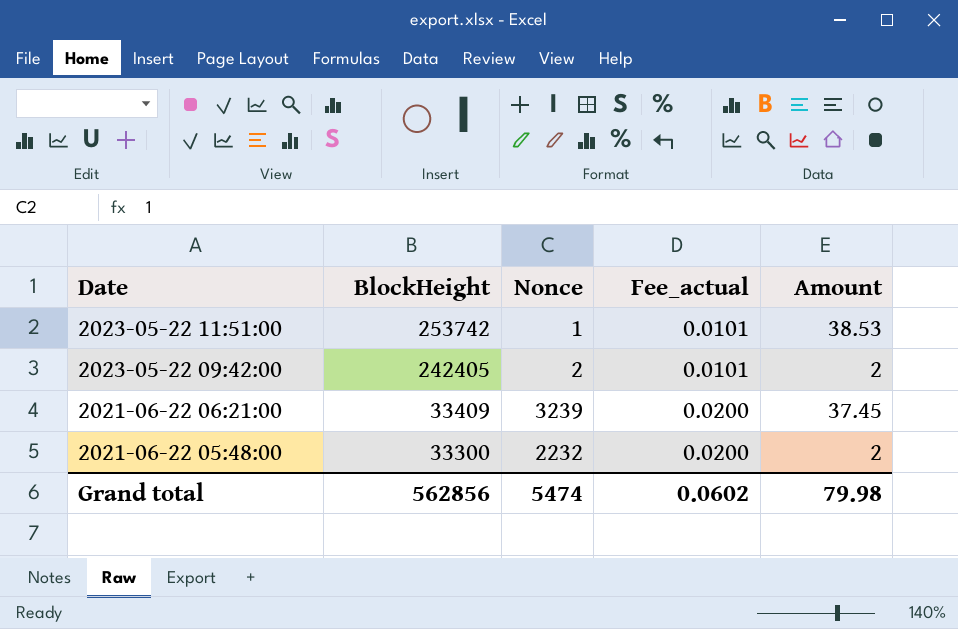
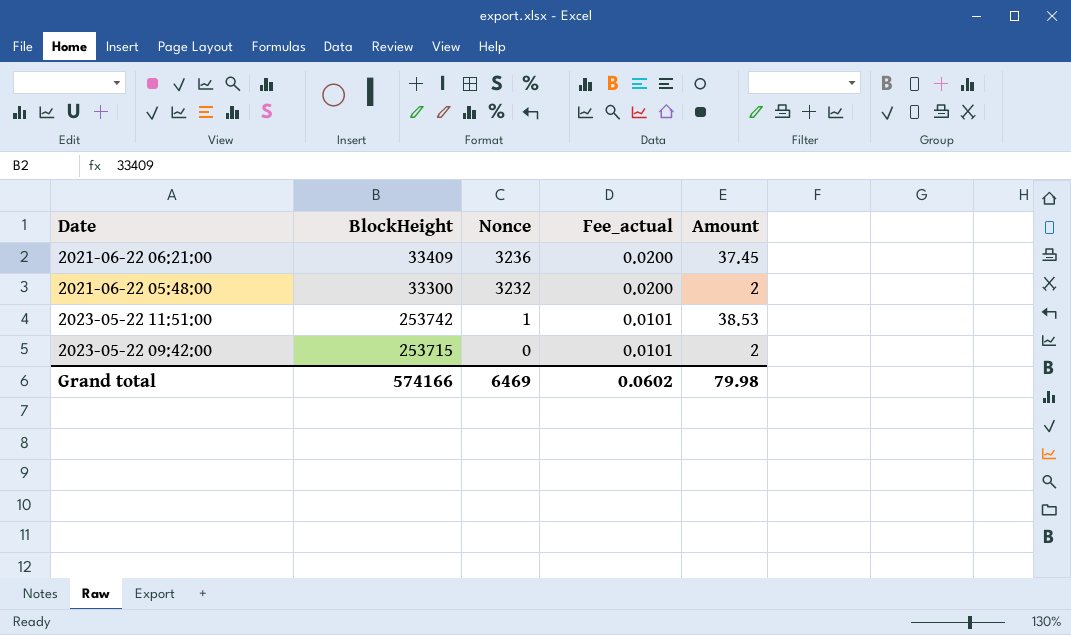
row order: Date descending -> Nonce descending
2021-06-22 06:21:00 | Nonce: 3239 -> 3236
2021-06-22 05:48:00 | Nonce: 2232 -> 3232
2023-05-22 09:42:00 | BlockHeight: 242405 -> 253715
2023-05-22 09:42:00 | Nonce: 2 -> 0
Grand total | BlockHeight: 562856 -> 574166
Grand total | Nonce: 5474 -> 6469

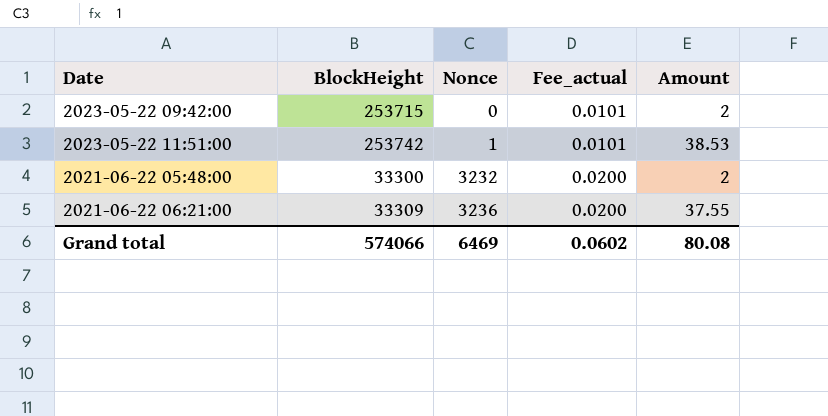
row order: Nonce descending -> Nonce ascending
2021-06-22 06:21:00 | BlockHeight: 33409 -> 33309
2021-06-22 06:21:00 | Amount: 37.45 -> 37.55
Grand total | BlockHeight: 574166 -> 574066
Grand total | Amount: 79.98 -> 80.08

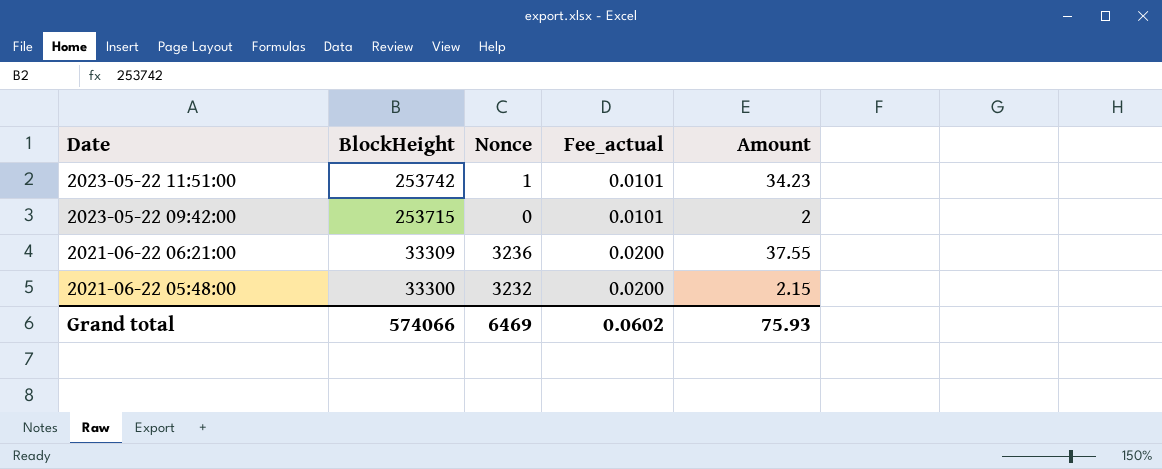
row order: Nonce ascending -> Date descending
2023-05-22 11:51:00 | Amount: 38.53 -> 34.23
2021-06-22 05:48:00 | Amount: 2 -> 2.15
Grand total | Amount: 80.08 -> 75.93

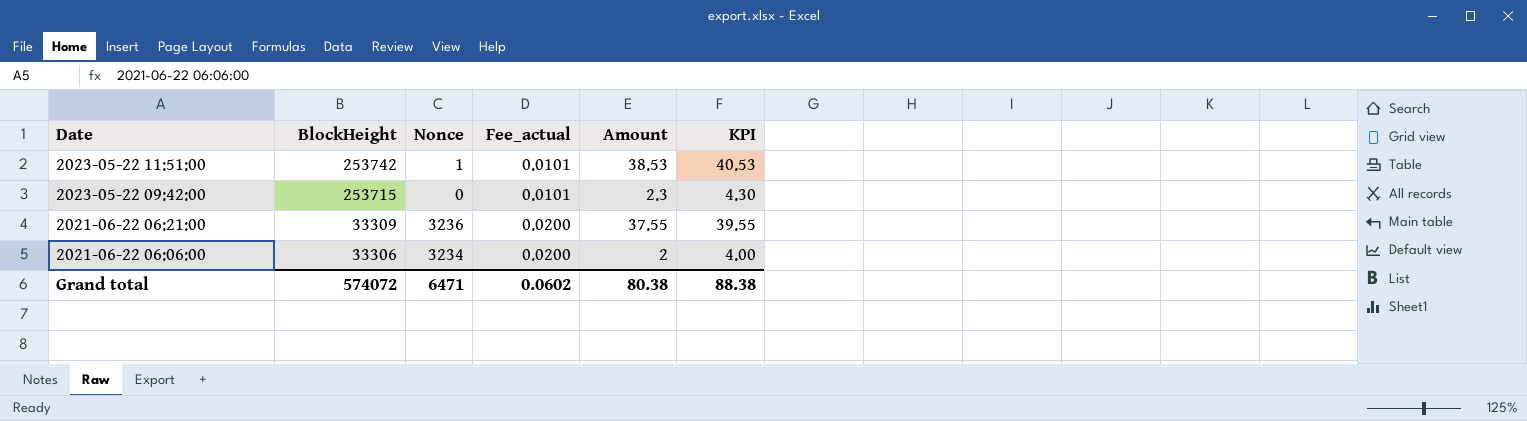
column KPI | formula: none -> [Amount] + 2
row 2021-06-22 05:48:00: 33300 | 3232 | 0.0200 | 2.15 -> none
2023-05-22 11:51:00 | Amount: 34.23 -> 38.53
2023-05-22 09:42:00 | Amount: 2 -> 2.3
row 2021-06-22 06:06:00: none -> 33306 | 3234 | 0.0200 | 2 | 4.00
Grand total | BlockHeight: 574066 -> 574072
Grand total | Nonce: 6469 -> 6471
Grand total | Amount: 75.93 -> 80.38

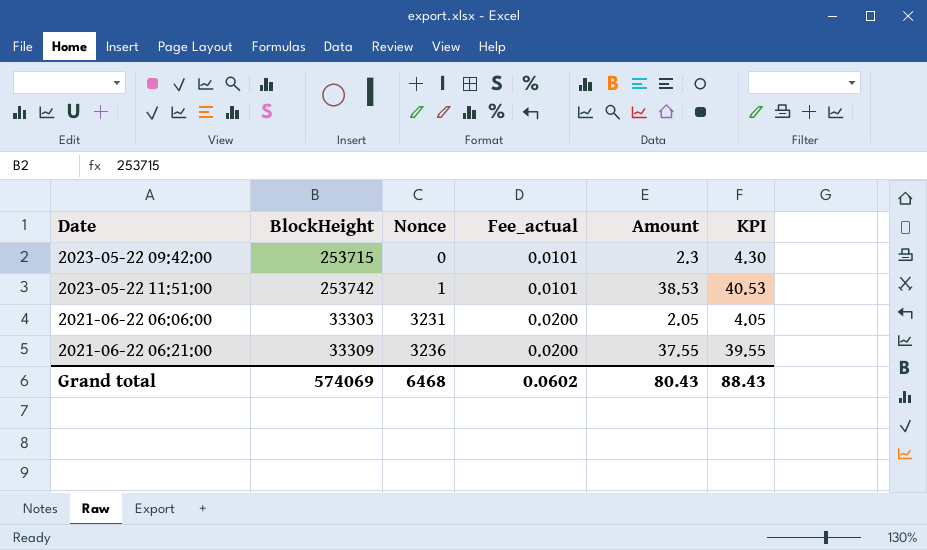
row order: Date descending -> Nonce ascending
2021-06-22 06:06:00 | BlockHeight: 33306 -> 33303
2021-06-22 06:06:00 | Nonce: 3234 -> 3231
2021-06-22 06:06:00 | Amount: 2 -> 2.05
2021-06-22 06:06:00 | KPI: 4.00 -> 4.05
Grand total | BlockHeight: 574072 -> 574069
Grand total | Nonce: 6471 -> 6468
Grand total | Amount: 80.38 -> 80.43
Grand total | KPI: 88.38 -> 88.43

